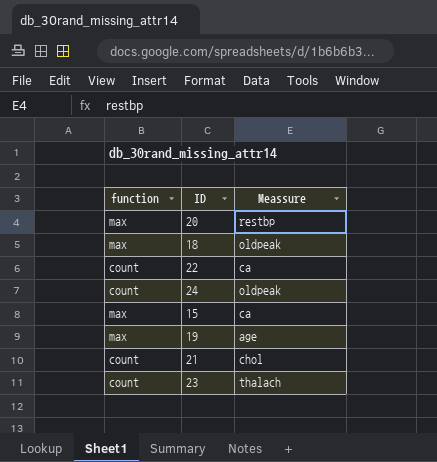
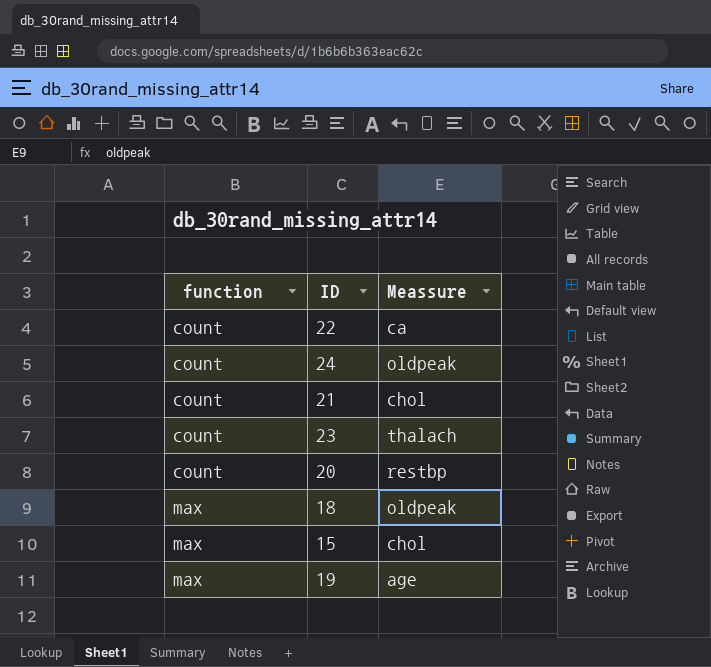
row order: none -> function ascending
20 | function: max -> count
15 | Meassure: ca -> chol

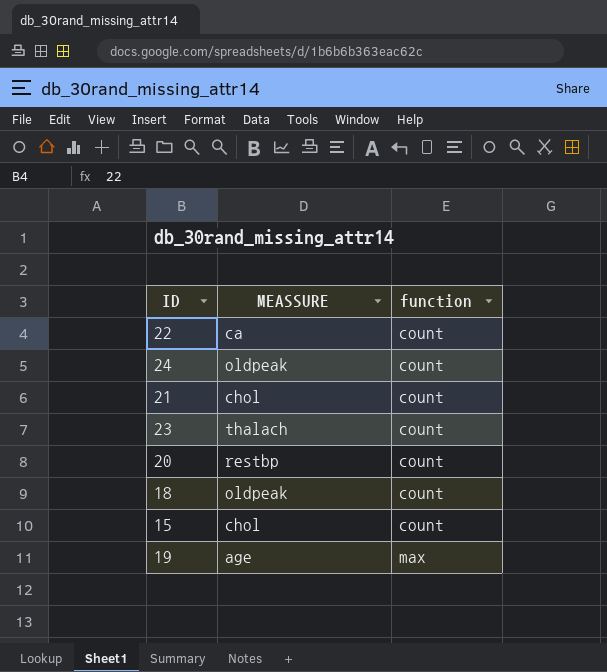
column name: Meassure -> MEASSURE
column function | position: 1 -> 3
18 | function: max -> count
15 | function: max -> count

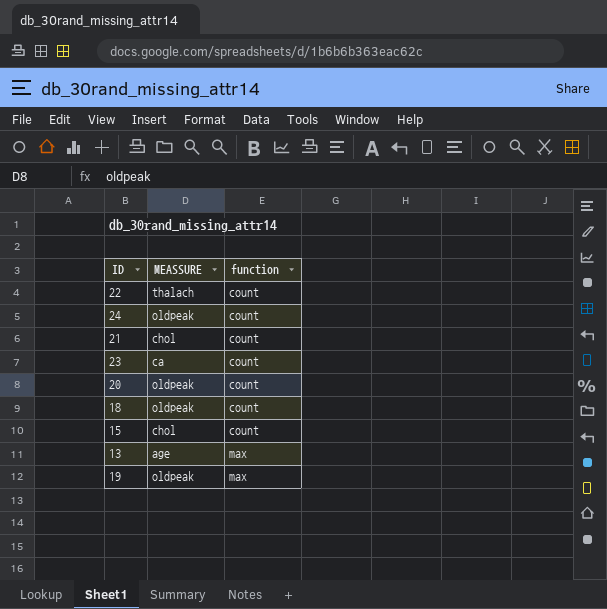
22 | MEASSURE: ca -> thalach
23 | MEASSURE: thalach -> ca
20 | MEASSURE: restbp -> oldpeak
row 13: none -> age | max
19 | MEASSURE: age -> oldpeak

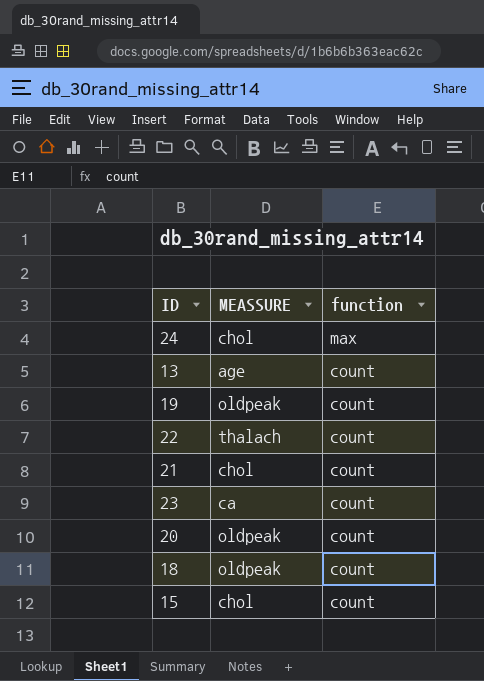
row order: function ascending -> function descending
24 | MEASSURE: oldpeak -> chol
24 | function: count -> max
13 | function: max -> count
19 | function: max -> count

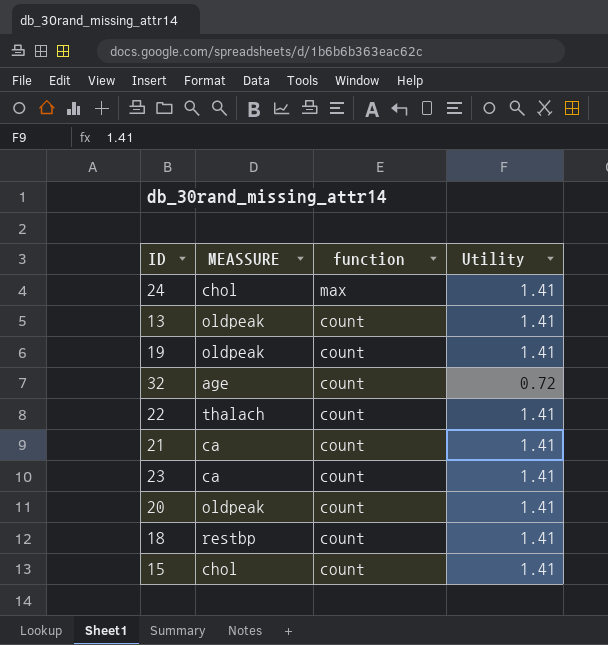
column Utility | position: none -> 4
13 | MEASSURE: age -> oldpeak
row 32: none -> age | count | 0.72
21 | MEASSURE: chol -> ca
18 | MEASSURE: oldpeak -> restbp

